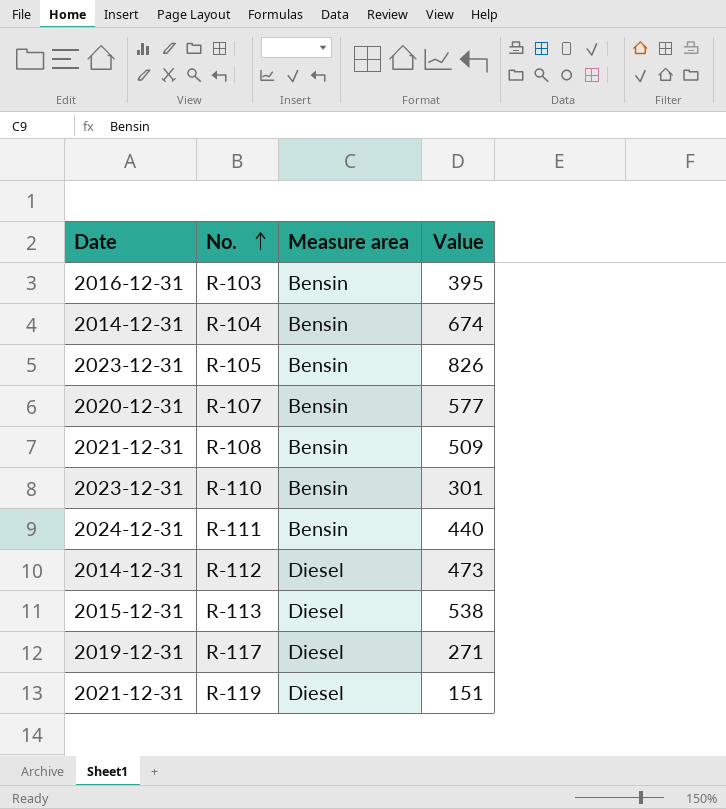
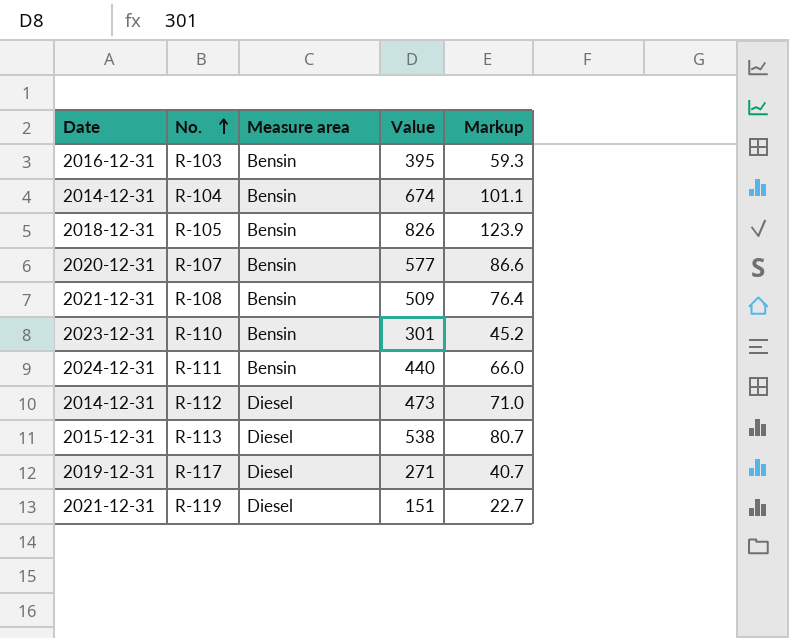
column Markup | formula: none -> [Value] * 0.15
R-105 | Date: 2023-12-31 -> 2018-12-31

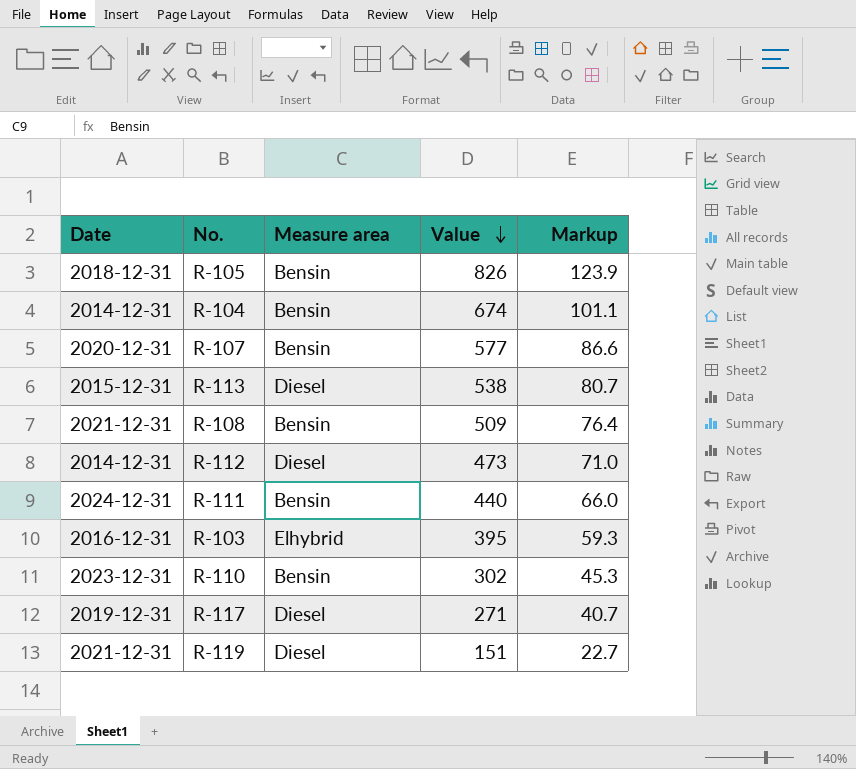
row order: No. ascending -> Value descending
R-103 | Measure area: Bensin -> Elhybrid
R-110 | Value: 301 -> 302
R-110 | Markup: 45.2 -> 45.3

